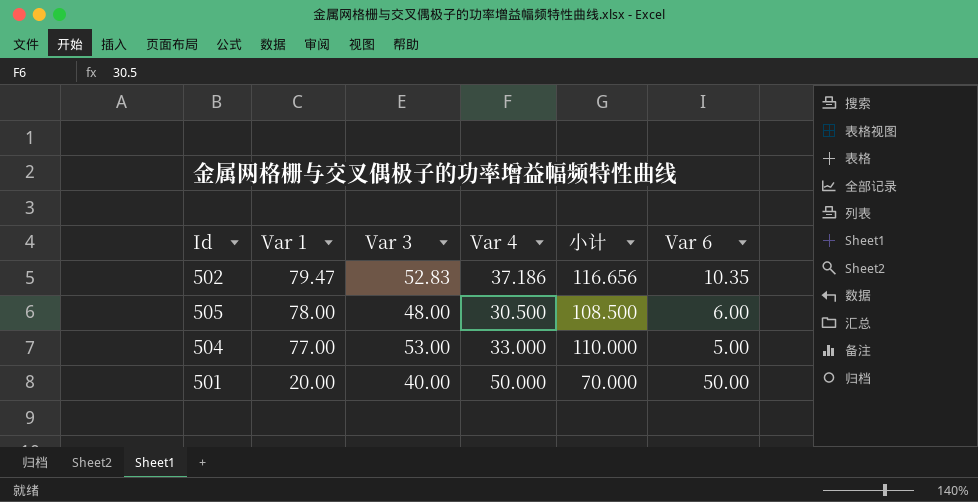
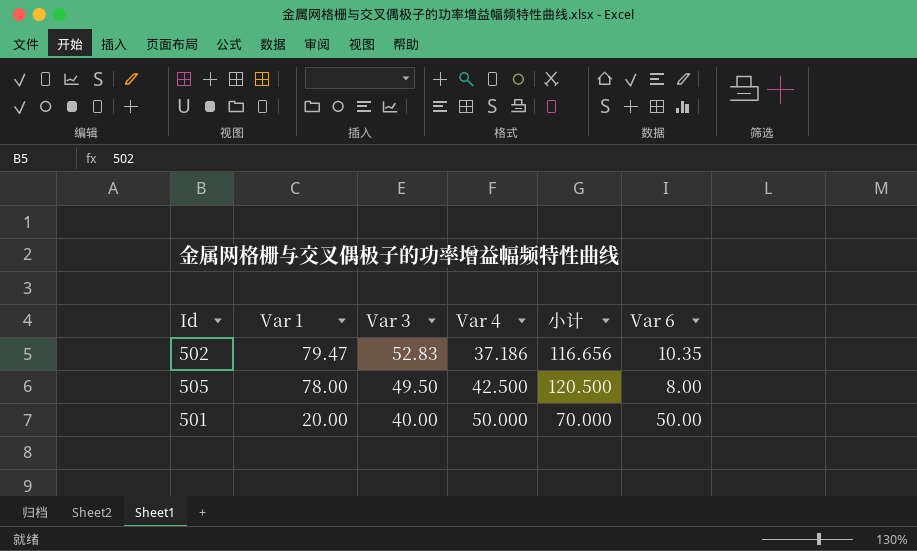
row 504: 77.00 | 53.00 | 33.000 | 110.000 | 5.00 -> none
505 | Var 3: 48.00 -> 49.50
505 | Var 4: 30.500 -> 42.500
505 | 小计: 108.500 -> 120.500
505 | Var 6: 6.00 -> 8.00

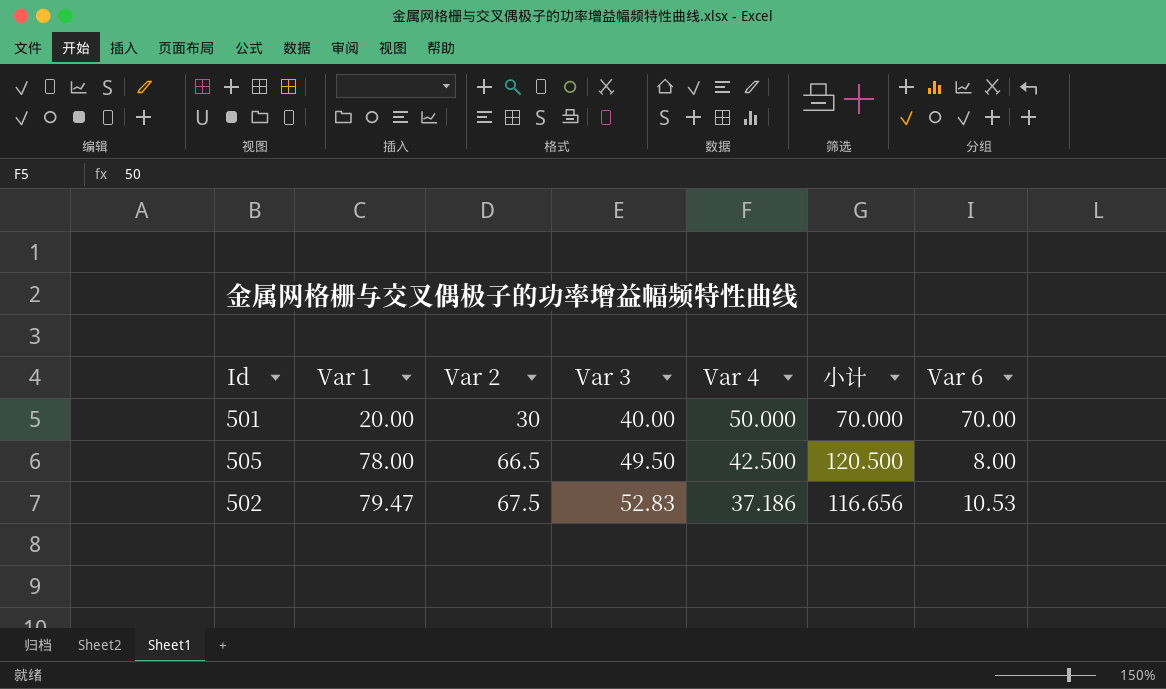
row order: Var 1 descending -> Var 1 ascending
column Var 2 | position: none -> 3
501 | Var 6: 50.00 -> 70.00
502 | Var 6: 10.35 -> 10.53

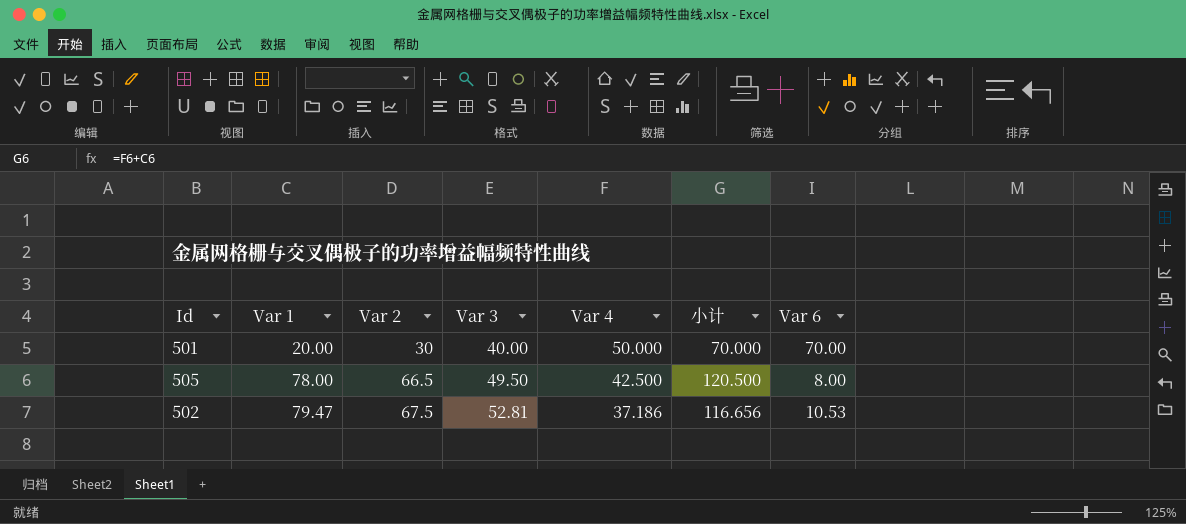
502 | Var 3: 52.83 -> 52.81

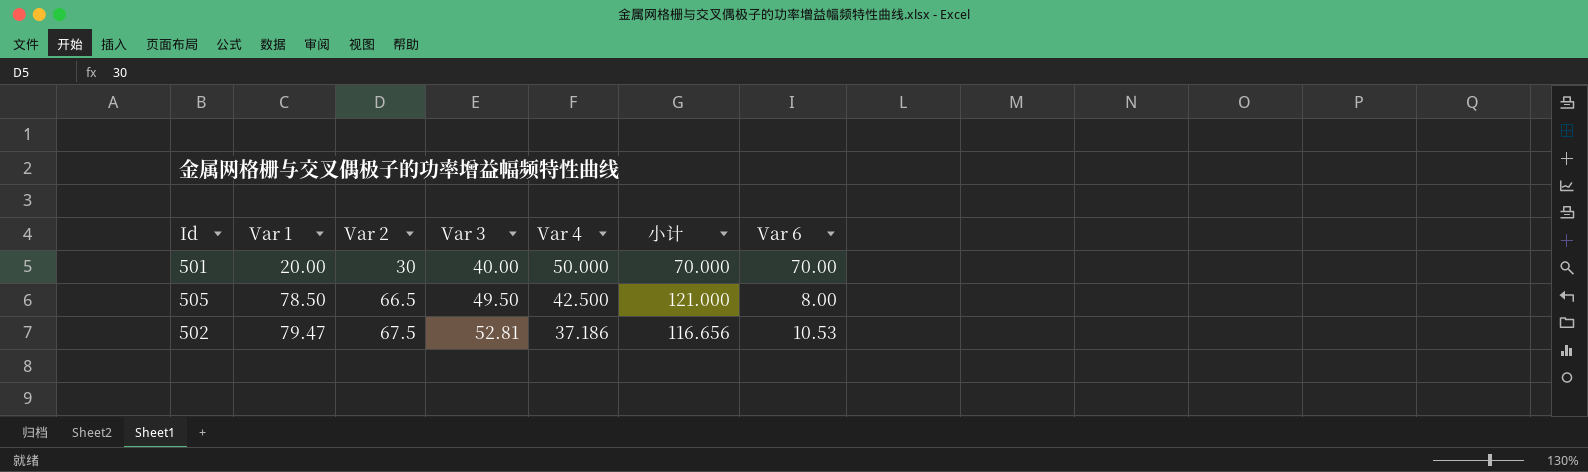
505 | Var 1: 78.00 -> 78.50
505 | 小计: 120.500 -> 121.000

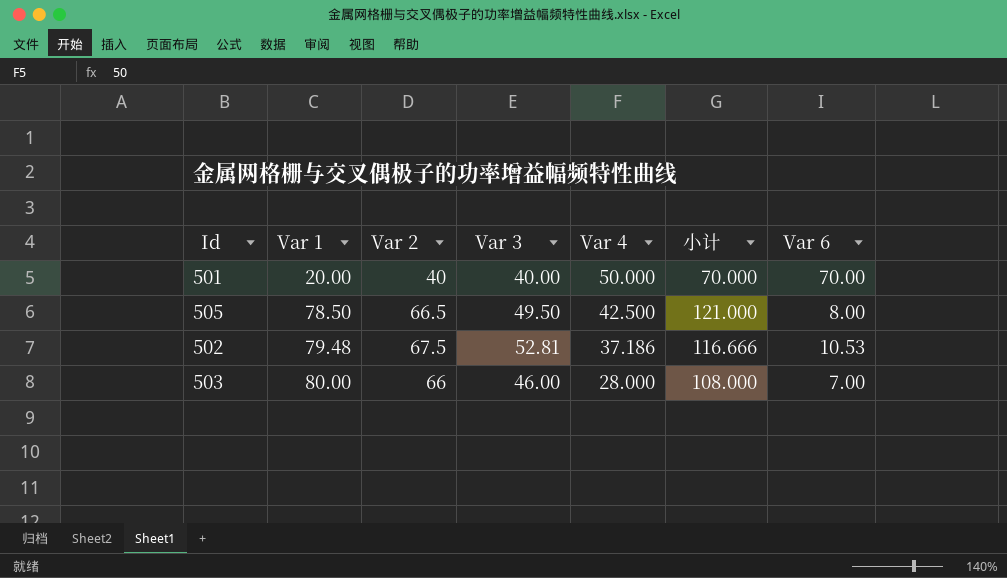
501 | Var 2: 30 -> 40
502 | Var 1: 79.47 -> 79.48
502 | 小计: 116.656 -> 116.666
row 503: none -> 80.00 | 66 | 46.00 | 28.000 | 108.000 | 7.00

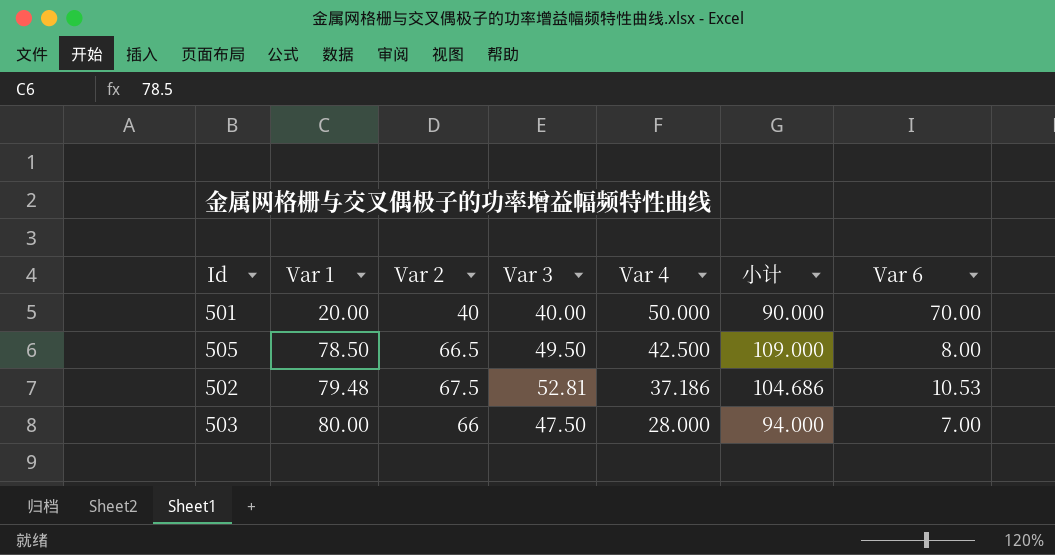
column 小计 | formula: [Var 1] + [Var 4] -> [Var 2] + [Var 4]
503 | Var 3: 46.00 -> 47.50

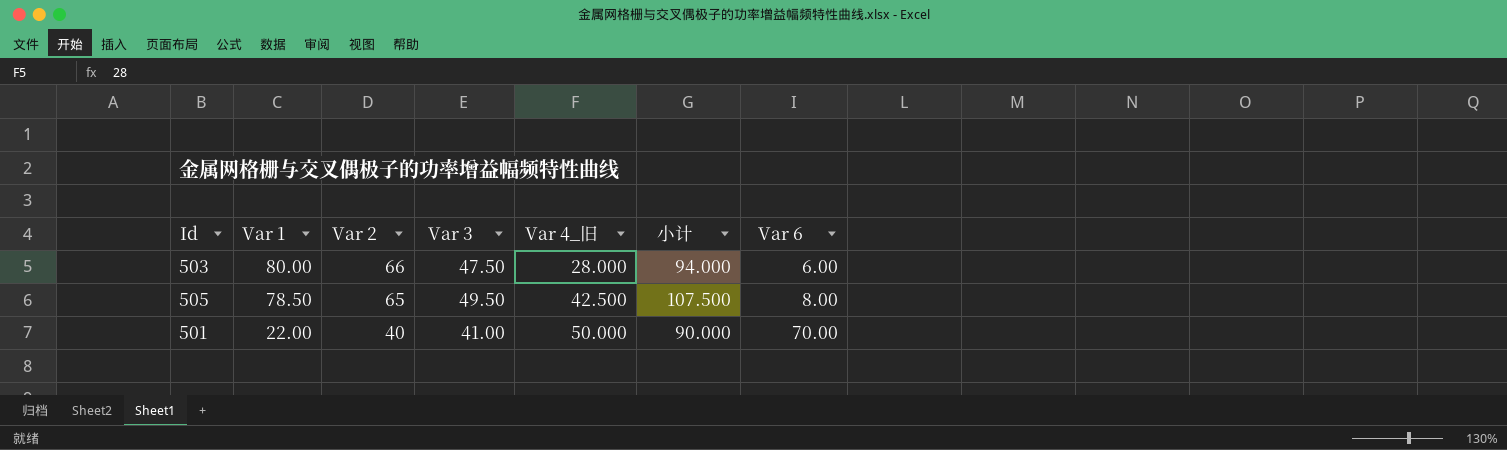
row order: Var 1 ascending -> Var 1 descending
column name: Var 4 -> Var 4_旧
row 502: 79.48 | 67.5 | 52.81 | 37.186 | 104.686 | 10.53 -> none
503 | Var 6: 7.00 -> 6.00
505 | Var 2: 66.5 -> 65
505 | 小计: 109.000 -> 107.500
501 | Var 1: 20.00 -> 22.00
501 | Var 3: 40.00 -> 41.00

